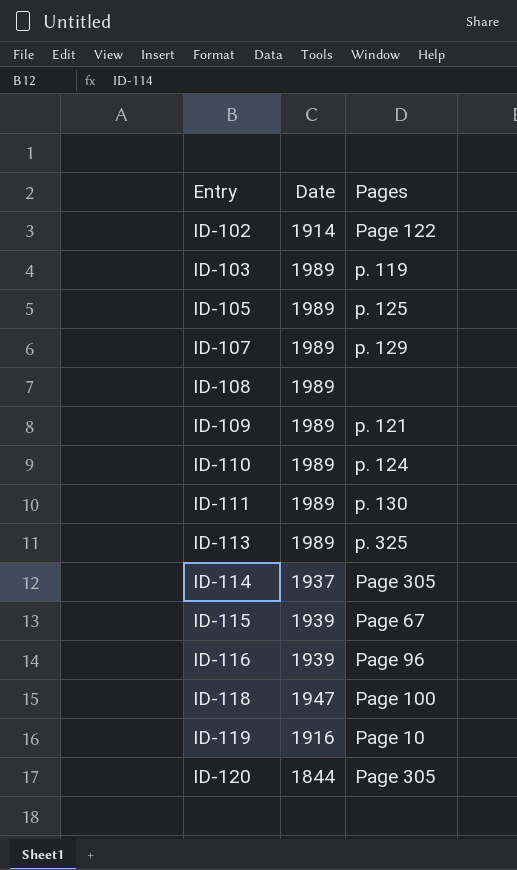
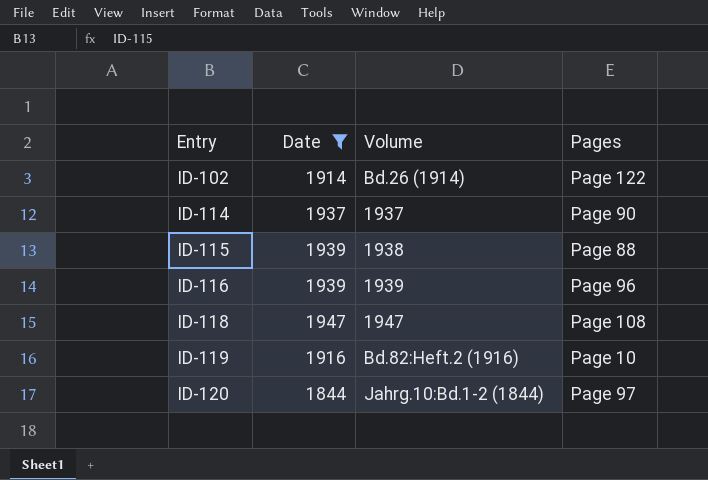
filter: none -> Date != 1989
column Volume | position: none -> 3
ID-114 | Pages: Page 305 -> Page 90
ID-115 | Pages: Page 67 -> Page 88
ID-118 | Pages: Page 100 -> Page 108
ID-120 | Pages: Page 305 -> Page 97

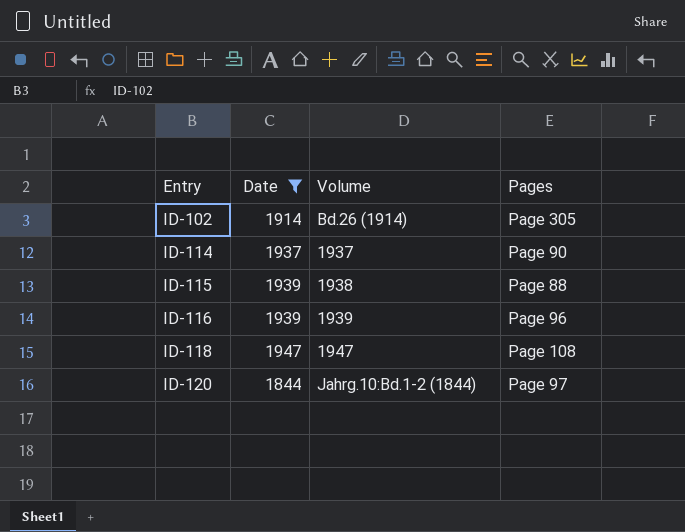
row ID-119: 1916 | Bd.82:Heft.2 (1916) | Page 10 -> none
ID-102 | Pages: Page 122 -> Page 305

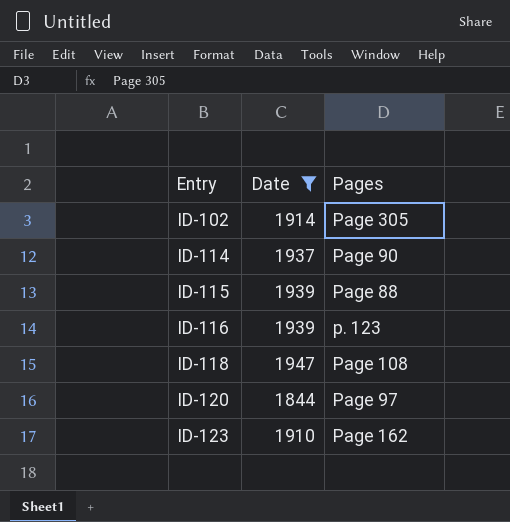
column Volume | position: 3 -> none
ID-116 | Pages: Page 96 -> p. 123
row ID-123: none -> 1910 | Page 162

